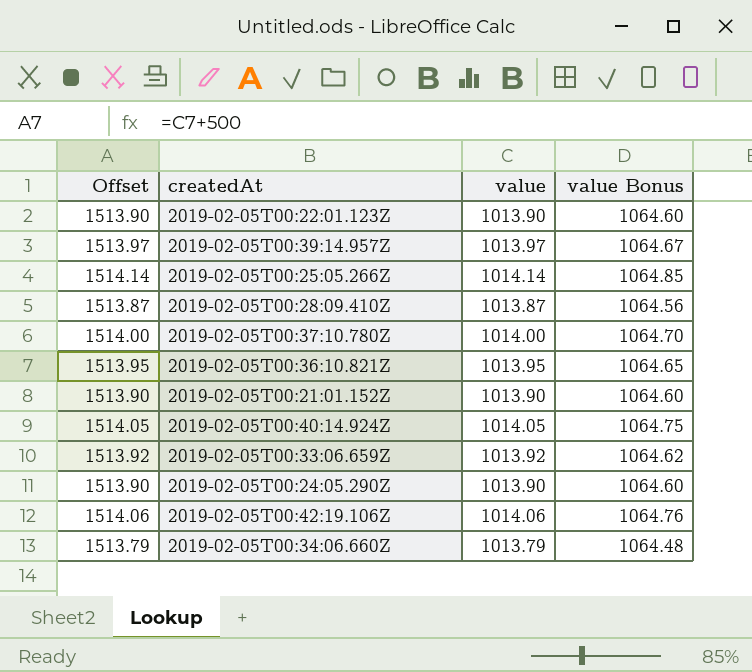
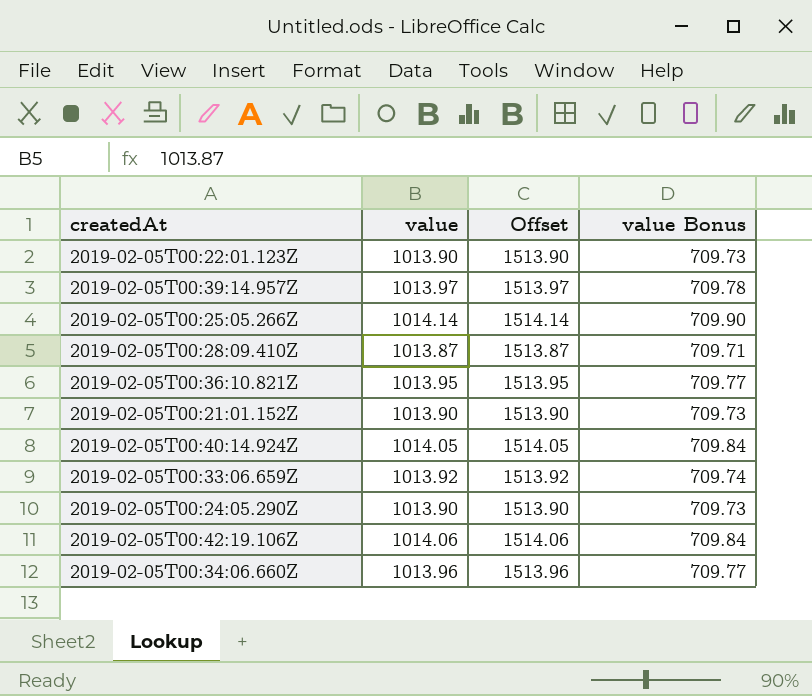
column Offset | position: 1 -> 3
column value Bonus | formula: [value] * 1.05 -> [value] * 0.7
row 2019-02-05T00:37:10.780Z: 1514.00 | 1014.00 | 1064.70 -> none
2019-02-05T00:34:06.660Z | value: 1013.79 -> 1013.96
2019-02-05T00:34:06.660Z | Offset: 1513.79 -> 1513.96

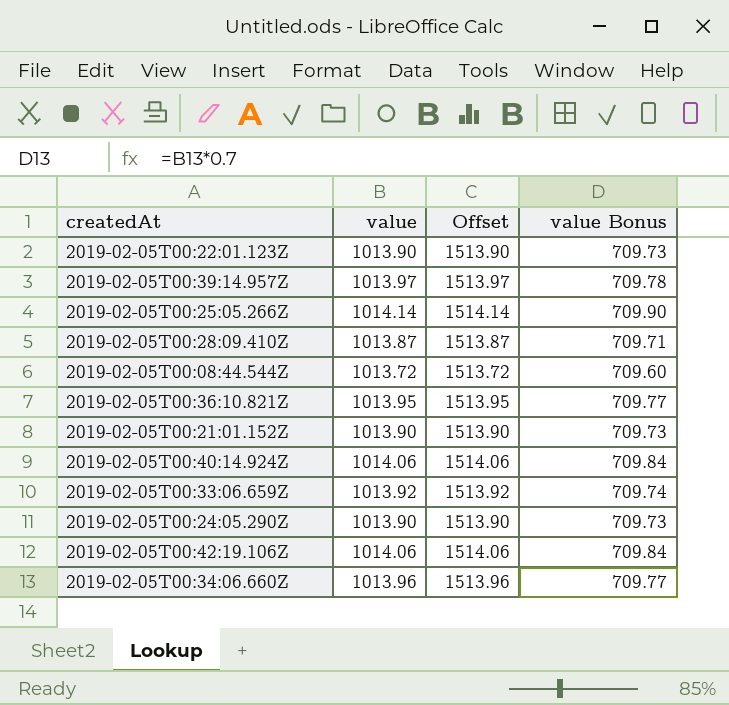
row 2019-02-05T00:08:44.544Z: none -> 1013.72 | 1513.72 | 709.60
2019-02-05T00:40:14.924Z | value: 1014.05 -> 1014.06
2019-02-05T00:40:14.924Z | Offset: 1514.05 -> 1514.06

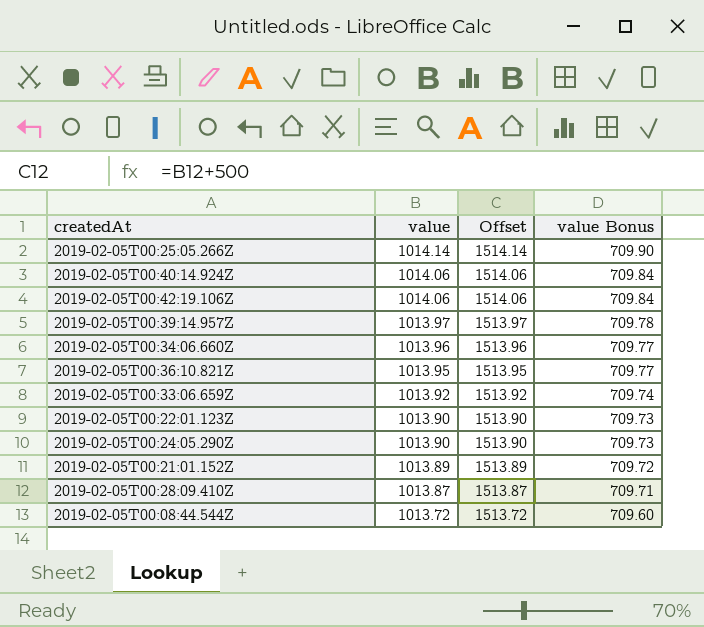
row order: none -> value descending
2019-02-05T00:21:01.152Z | value: 1013.90 -> 1013.89
2019-02-05T00:21:01.152Z | Offset: 1513.90 -> 1513.89
2019-02-05T00:21:01.152Z | value Bonus: 709.73 -> 709.72

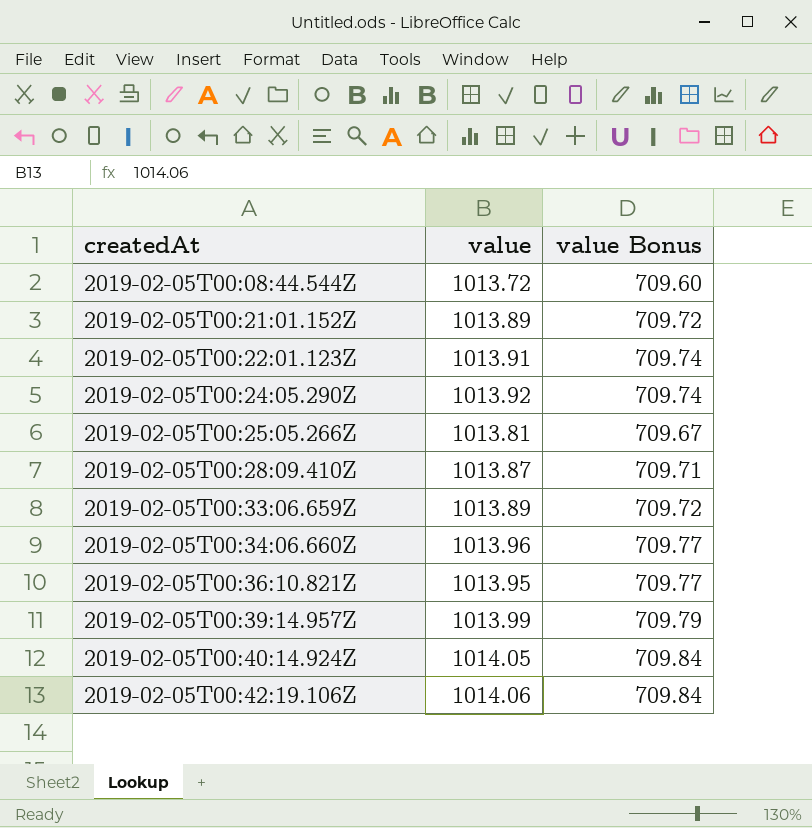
row order: value descending -> createdAt ascending
column Offset | formula: [value] + 500 -> none
2019-02-05T00:22:01.123Z | value: 1013.90 -> 1013.91
2019-02-05T00:22:01.123Z | value Bonus: 709.73 -> 709.74
2019-02-05T00:24:05.290Z | value: 1013.90 -> 1013.92
2019-02-05T00:24:05.290Z | value Bonus: 709.73 -> 709.74
2019-02-05T00:25:05.266Z | value: 1014.14 -> 1013.81
2019-02-05T00:25:05.266Z | value Bonus: 709.90 -> 709.67
2019-02-05T00:33:06.659Z | value: 1013.92 -> 1013.89
2019-02-05T00:33:06.659Z | value Bonus: 709.74 -> 709.72
2019-02-05T00:39:14.957Z | value: 1013.97 -> 1013.99
2019-02-05T00:39:14.957Z | value Bonus: 709.78 -> 709.79
2019-02-05T00:40:14.924Z | value: 1014.06 -> 1014.05

